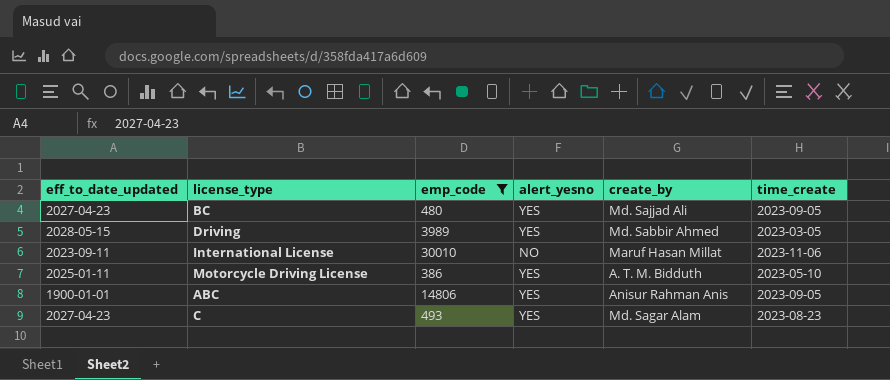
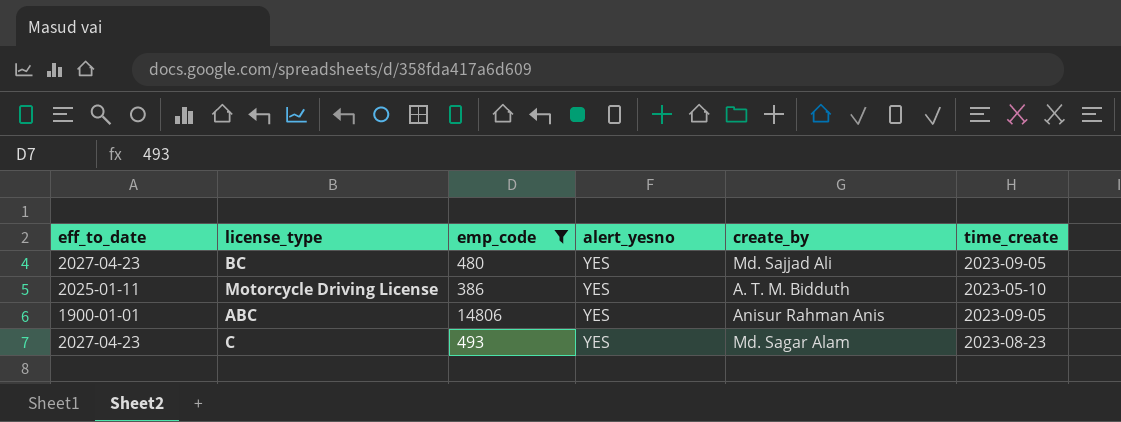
column name: eff_to_date_updated -> eff_to_date
row Driving: 2028-05-15 | 3989 | YES | Md. Sabbir Ahmed | 2023-03-05 -> none
row International License: 2023-09-11 | 30010 | NO | Maruf Hasan Millat | 2023-11-06 -> none

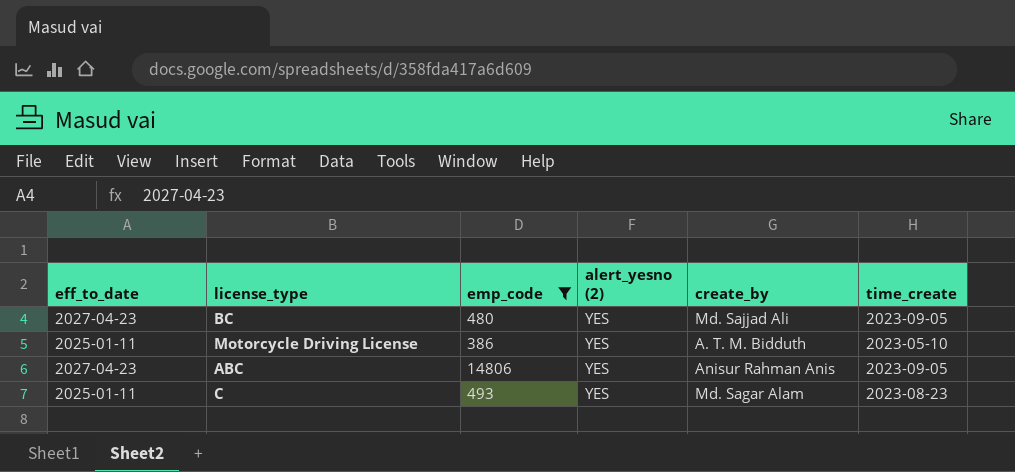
column name: alert_yesno -> alert_yesno (2)
ABC | eff_to_date: 1900-01-01 -> 2027-04-23
C | eff_to_date: 2027-04-23 -> 2025-01-11

